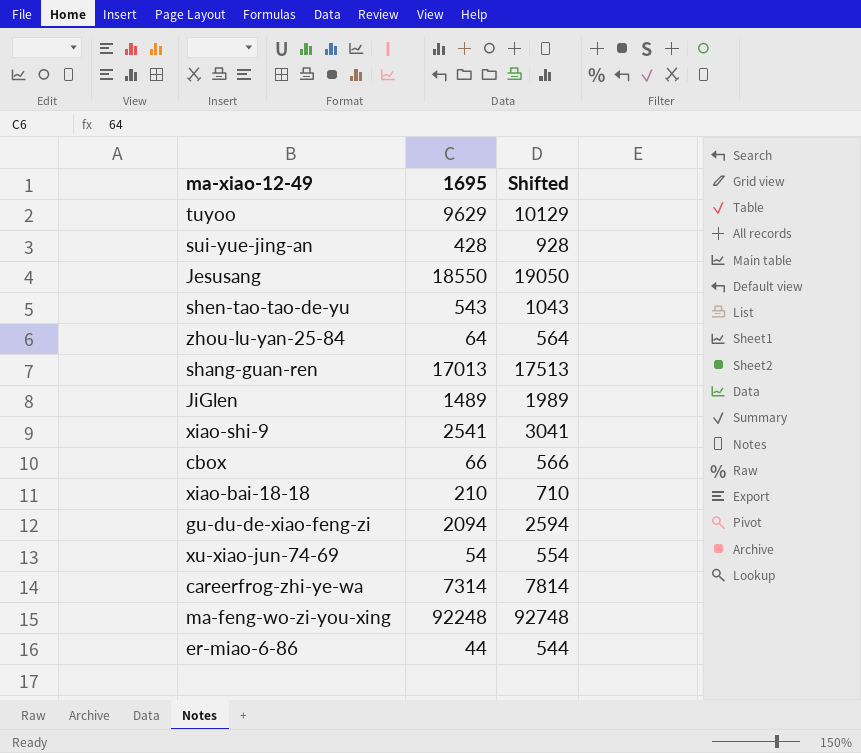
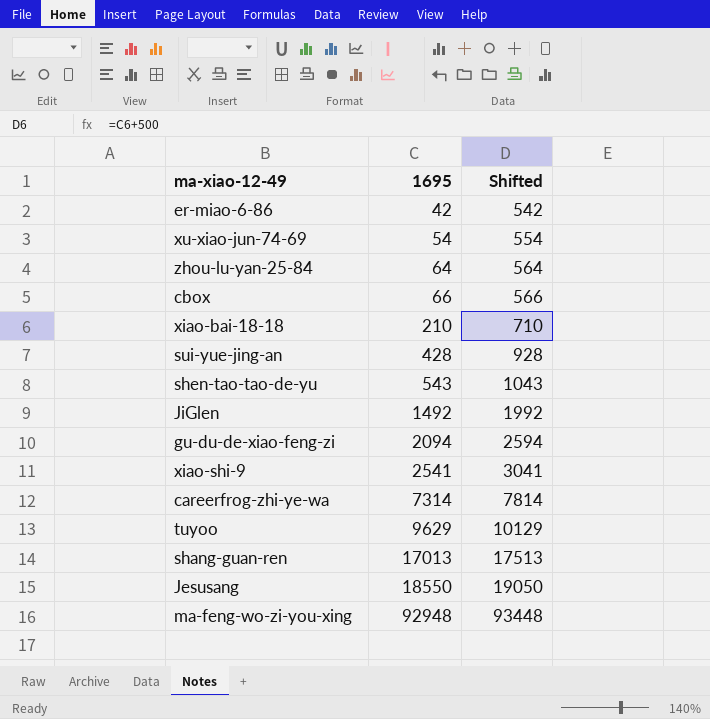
row order: none -> 1695 ascending
er-miao-6-86 | 1695: 44 -> 42
er-miao-6-86 | Shifted: 544 -> 542
JiGlen | 1695: 1489 -> 1492
JiGlen | Shifted: 1989 -> 1992
ma-feng-wo-zi-you-xing | 1695: 92248 -> 92948
ma-feng-wo-zi-you-xing | Shifted: 92748 -> 93448

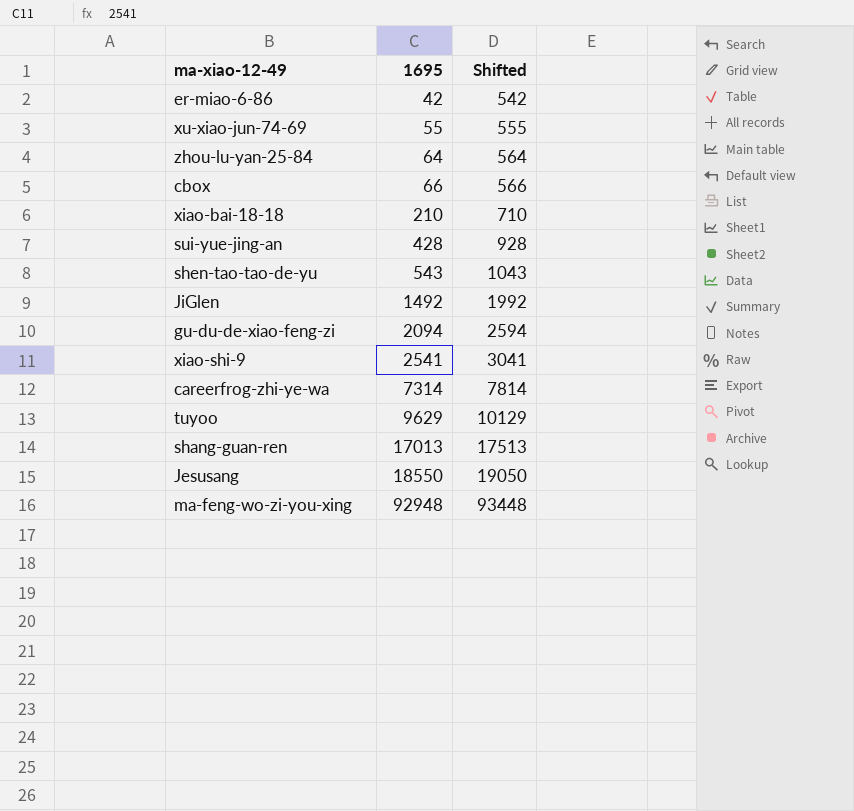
xu-xiao-jun-74-69 | 1695: 54 -> 55
xu-xiao-jun-74-69 | Shifted: 554 -> 555

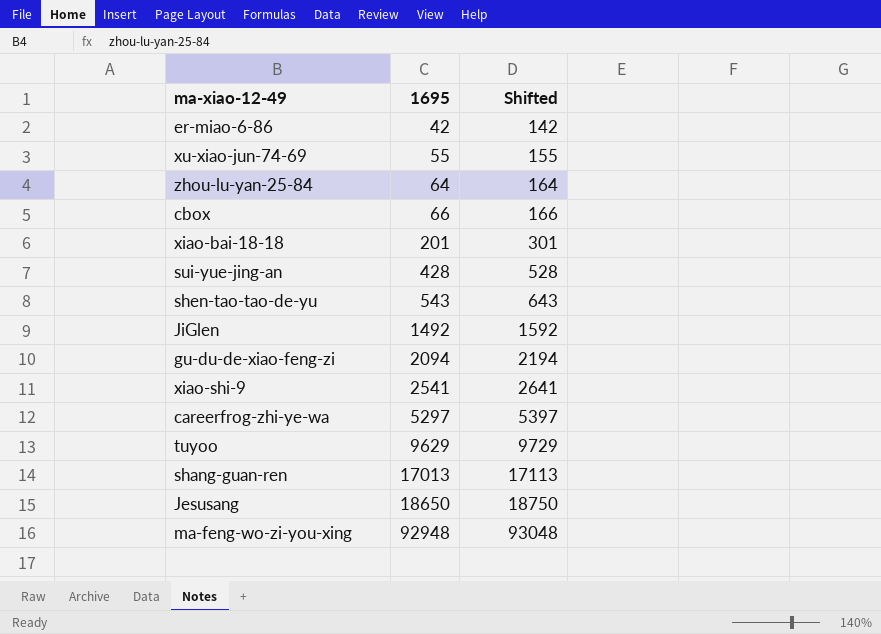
column Shifted | formula: [1695] + 500 -> [1695] + 100
xiao-bai-18-18 | 1695: 210 -> 201
careerfrog-zhi-ye-wa | 1695: 7314 -> 5297
Jesusang | 1695: 18550 -> 18650

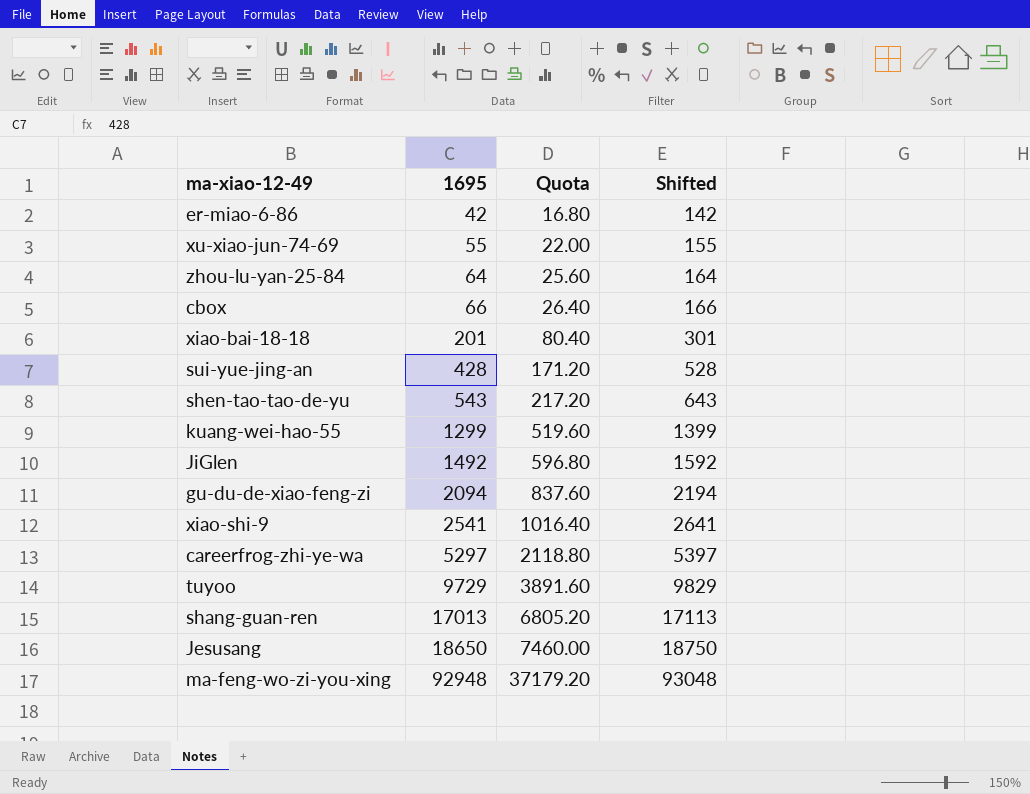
column Quota | formula: none -> [1695] * 0.4
row kuang-wei-hao-55: none -> 1299 | 519.60 | 1399
tuyoo | 1695: 9629 -> 9729
tuyoo | Shifted: 9729 -> 9829

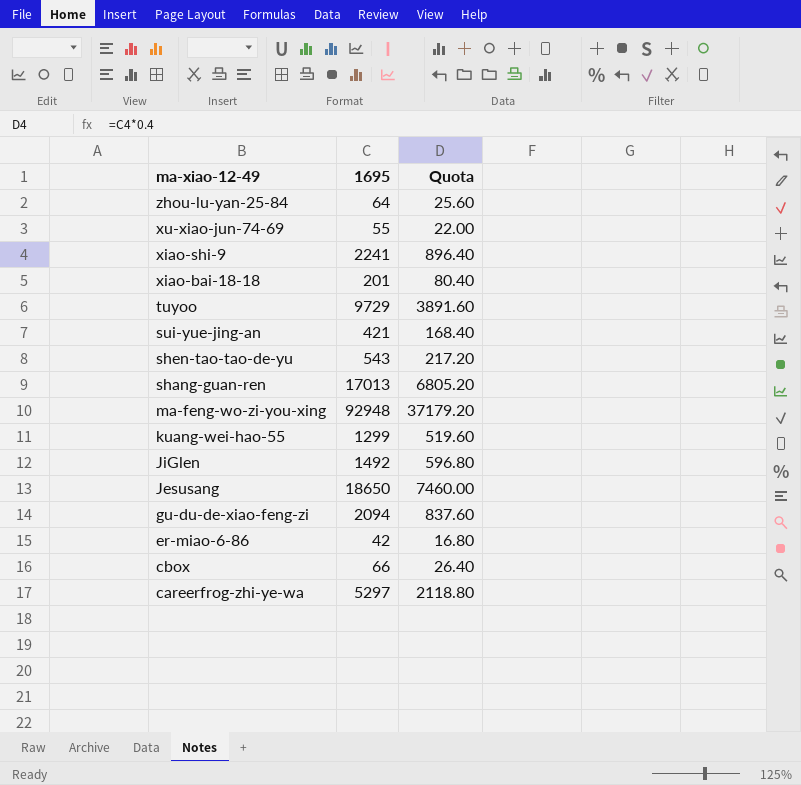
row order: 1695 ascending -> ma-xiao-12-49 descending
column Shifted | formula: [1695] + 100 -> none
xiao-shi-9 | 1695: 2541 -> 2241
xiao-shi-9 | Quota: 1016.40 -> 896.40
sui-yue-jing-an | 1695: 428 -> 421
sui-yue-jing-an | Quota: 171.20 -> 168.40

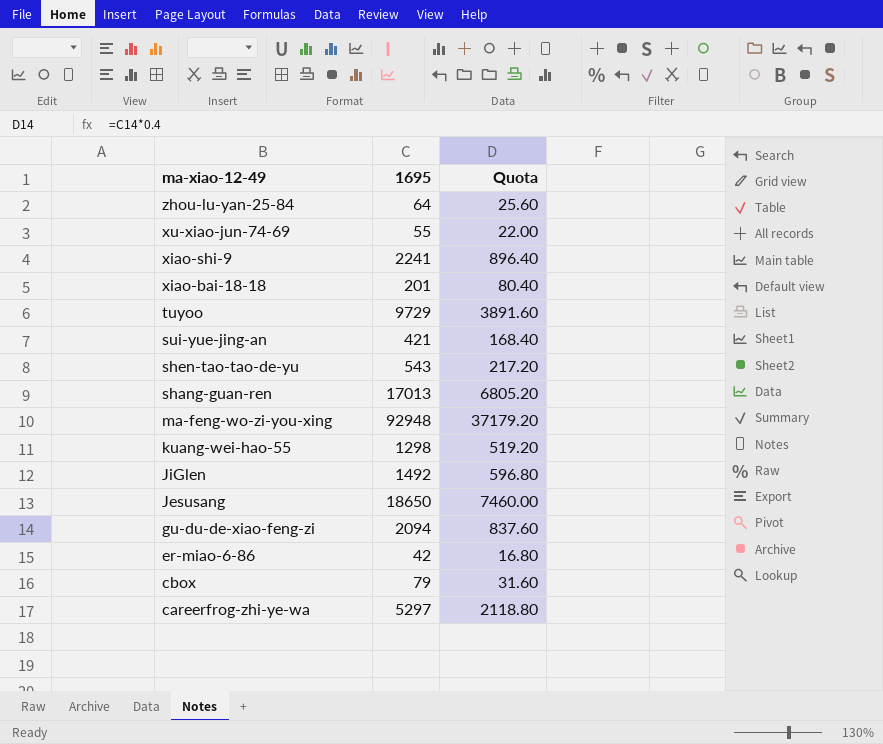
kuang-wei-hao-55 | 1695: 1299 -> 1298
kuang-wei-hao-55 | Quota: 519.60 -> 519.20
cbox | 1695: 66 -> 79
cbox | Quota: 26.40 -> 31.60

